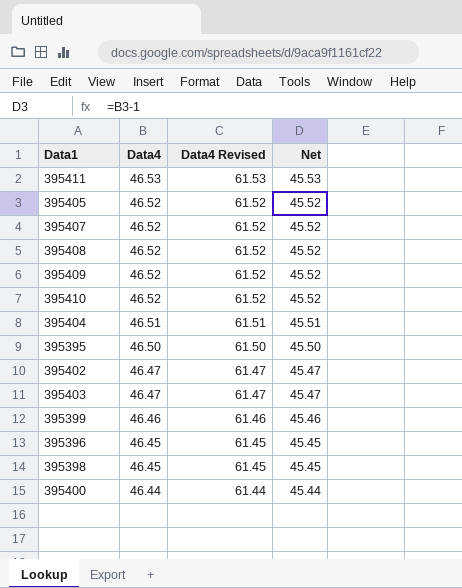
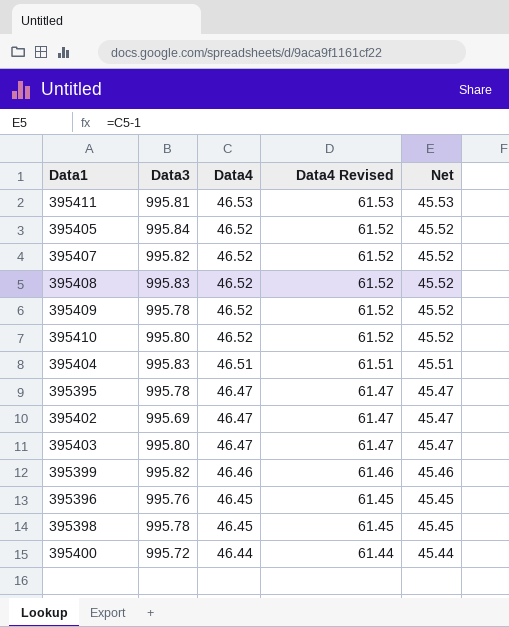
column Data3 | position: none -> 2
395395 | Data4: 46.50 -> 46.47
395395 | Data4 Revised: 61.50 -> 61.47
395395 | Net: 45.50 -> 45.47

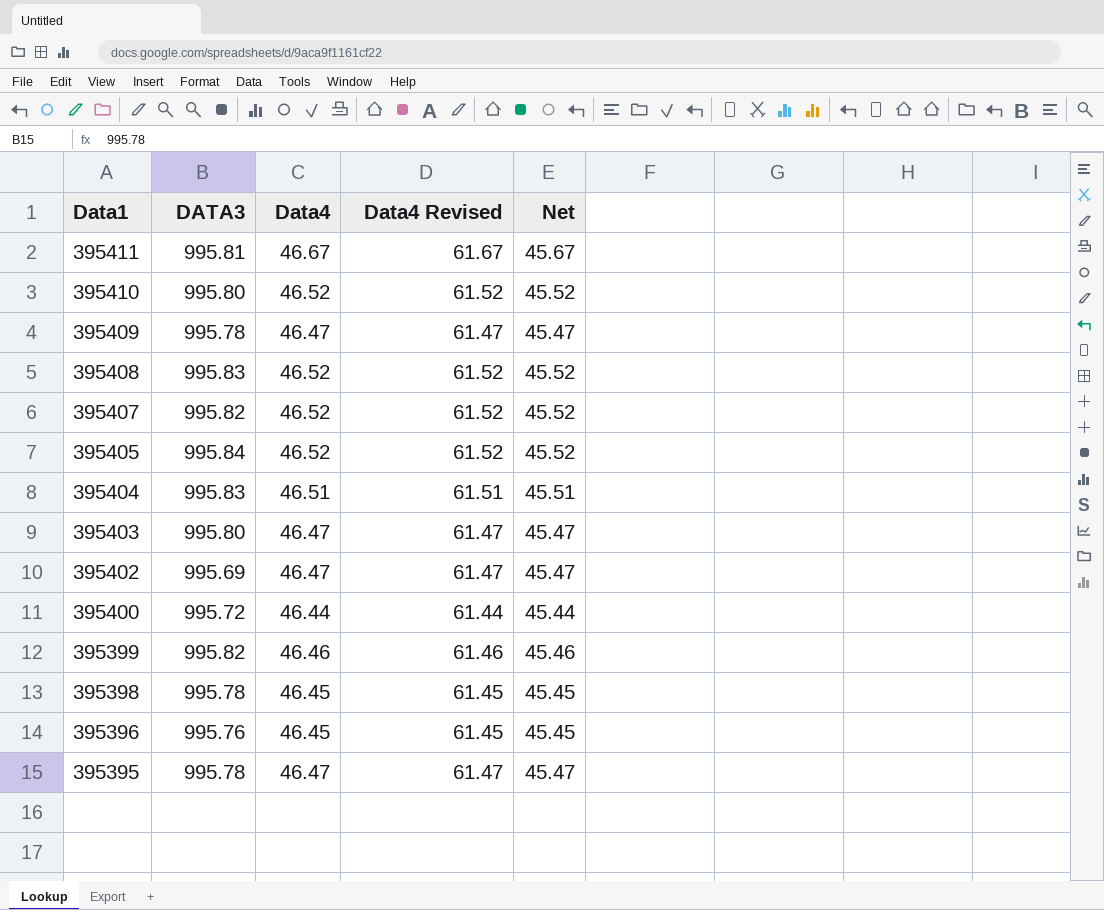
row order: Data4 descending -> Data1 descending
column name: Data3 -> DATA3
395411 | Data4: 46.53 -> 46.67
395411 | Data4 Revised: 61.53 -> 61.67
395411 | Net: 45.53 -> 45.67
395409 | Data4: 46.52 -> 46.47
395409 | Data4 Revised: 61.52 -> 61.47
395409 | Net: 45.52 -> 45.47

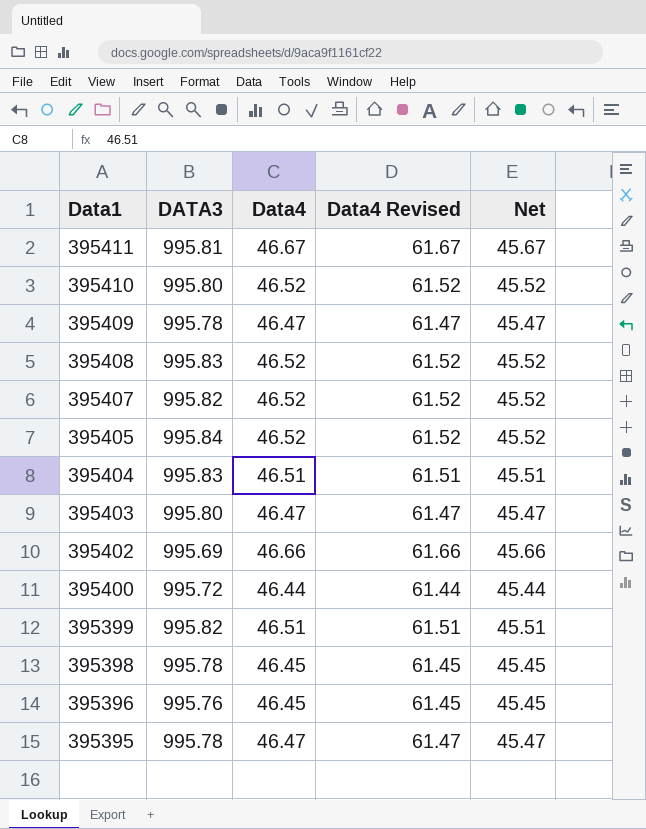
395402 | Data4: 46.47 -> 46.66
395402 | Data4 Revised: 61.47 -> 61.66
395402 | Net: 45.47 -> 45.66
395399 | Data4: 46.46 -> 46.51
395399 | Data4 Revised: 61.46 -> 61.51
395399 | Net: 45.46 -> 45.51

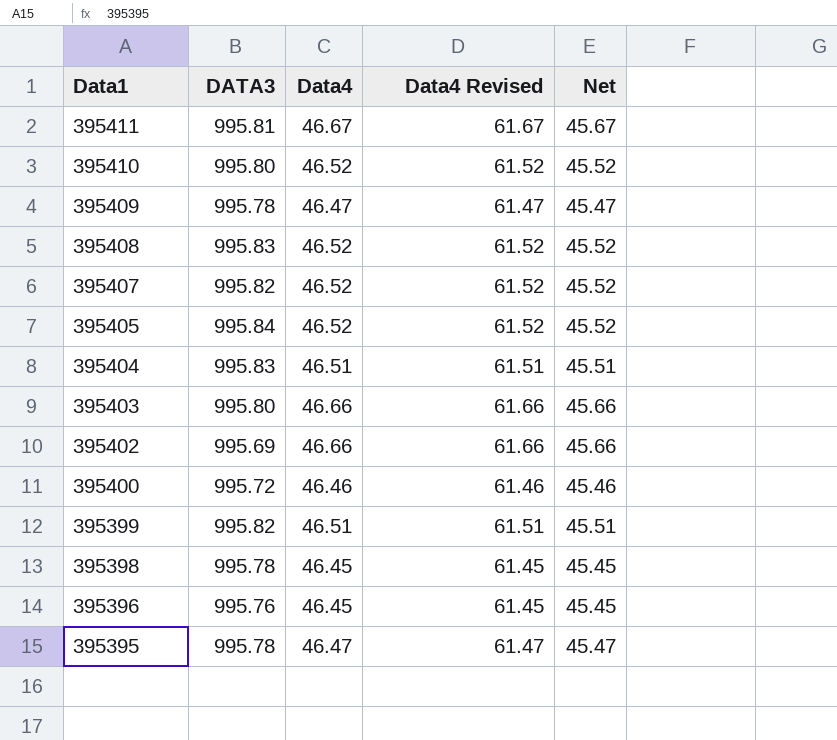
395403 | Data4: 46.47 -> 46.66
395403 | Data4 Revised: 61.47 -> 61.66
395403 | Net: 45.47 -> 45.66
395400 | Data4: 46.44 -> 46.46
395400 | Data4 Revised: 61.44 -> 61.46
395400 | Net: 45.44 -> 45.46

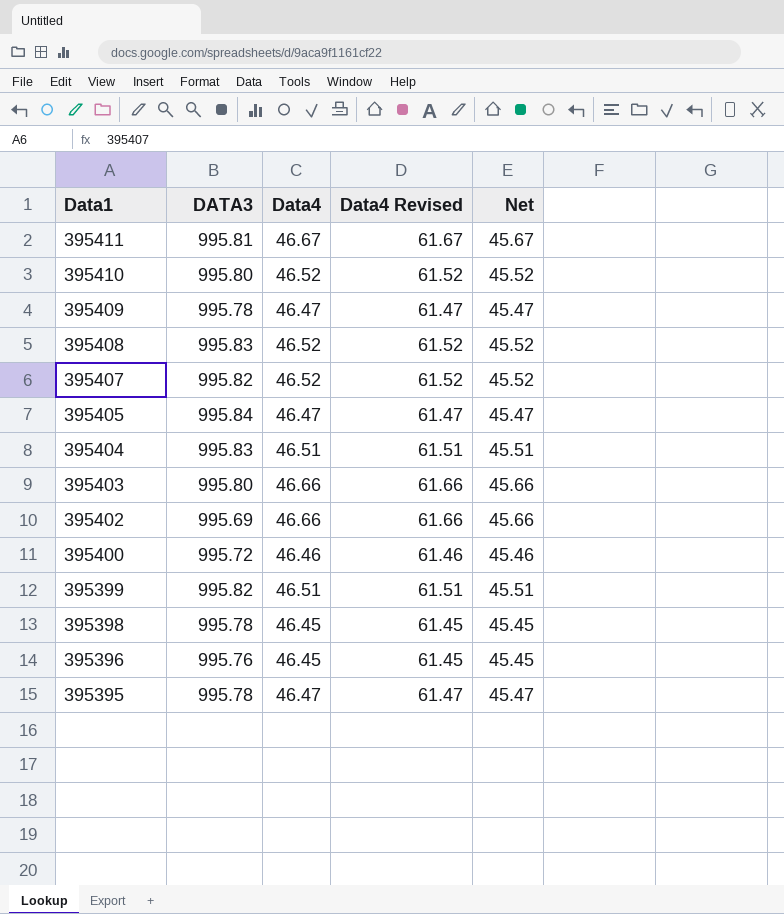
395405 | Data4: 46.52 -> 46.47
395405 | Data4 Revised: 61.52 -> 61.47
395405 | Net: 45.52 -> 45.47

